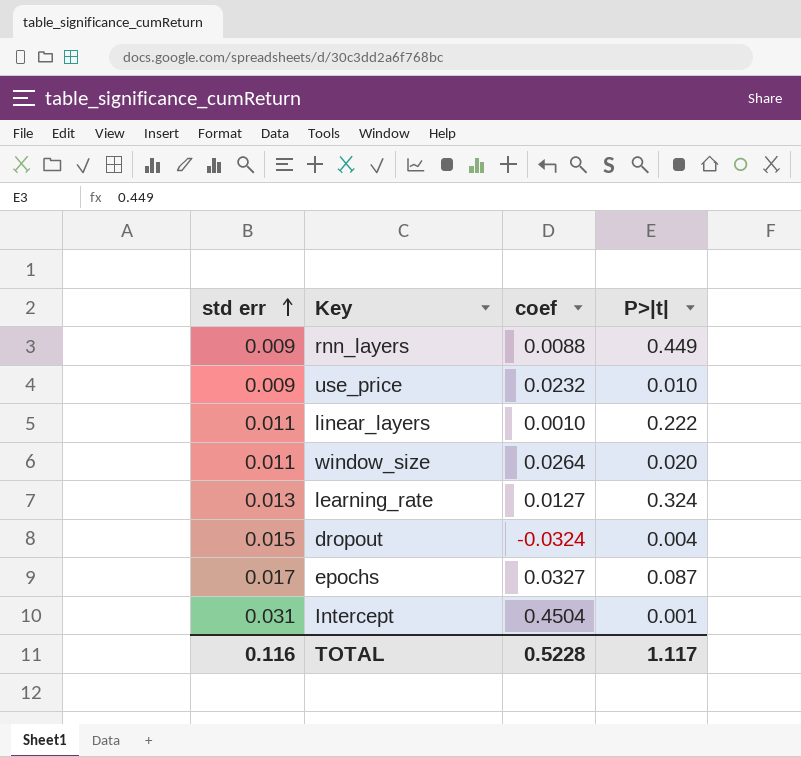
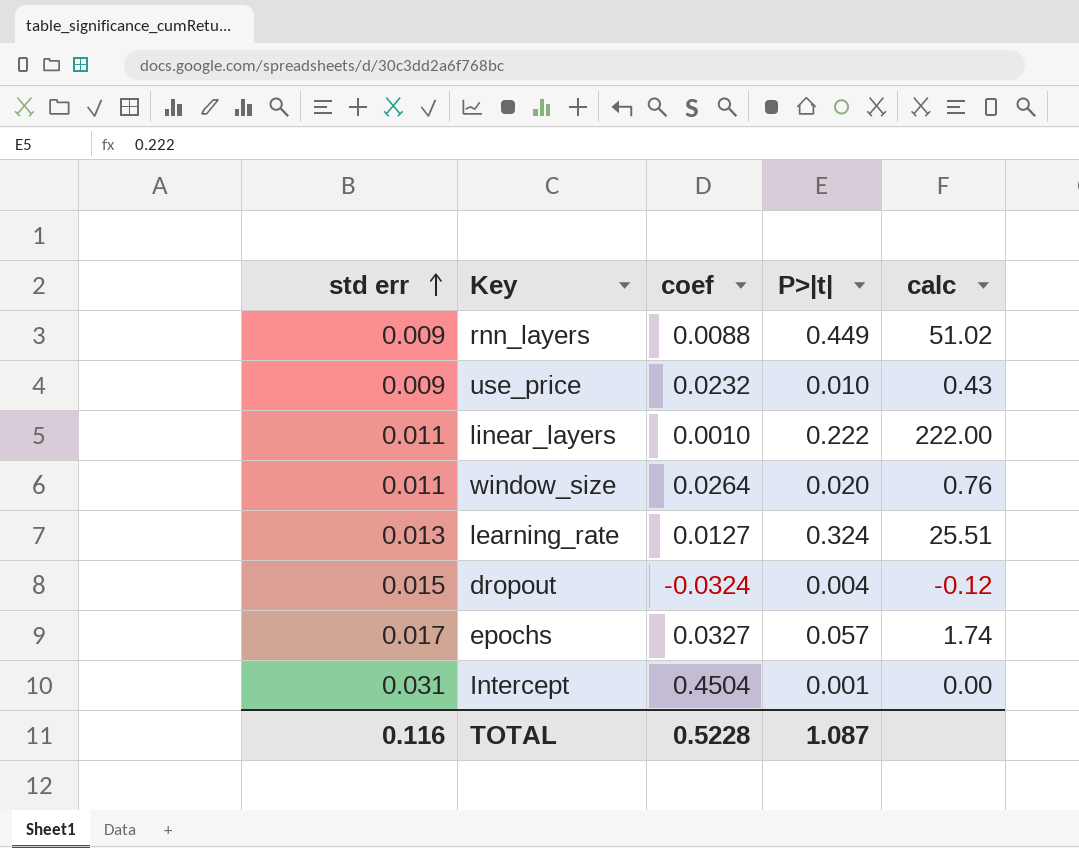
column calc | formula: none -> [P>|t|] / [coef]
epochs | P>|t|: 0.087 -> 0.057
TOTAL | P>|t|: 1.117 -> 1.087

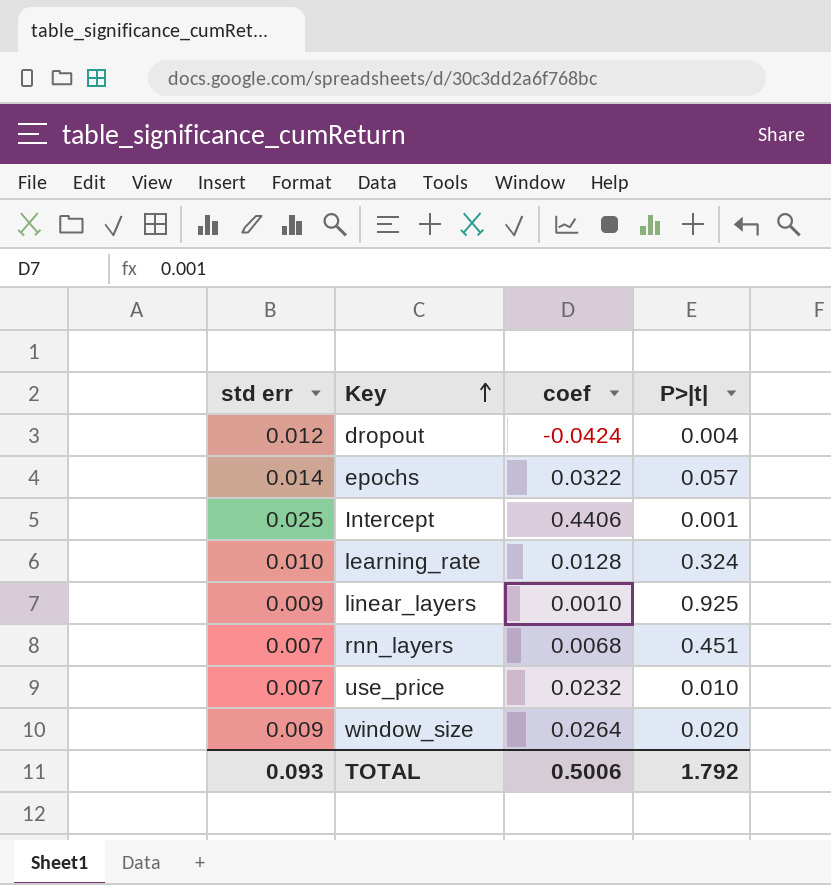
row order: std err ascending -> Key ascending
column calc | formula: [P>|t|] / [coef] -> none
dropout | std err: 0.015 -> 0.012
dropout | coef: -0.0324 -> -0.0424
epochs | std err: 0.017 -> 0.014
epochs | coef: 0.0327 -> 0.0322
Intercept | std err: 0.031 -> 0.025
Intercept | coef: 0.4504 -> 0.4406
learning_rate | std err: 0.013 -> 0.010
learning_rate | coef: 0.0127 -> 0.0128
linear_layers | std err: 0.011 -> 0.009
linear_layers | P>|t|: 0.222 -> 0.925
rnn_layers | std err: 0.009 -> 0.007
rnn_layers | coef: 0.0088 -> 0.0068
rnn_layers | P>|t|: 0.449 -> 0.451
use_price | std err: 0.009 -> 0.007
window_size | std err: 0.011 -> 0.009
TOTAL | std err: 0.116 -> 0.093
TOTAL | coef: 0.5228 -> 0.5006
TOTAL | P>|t|: 1.087 -> 1.792

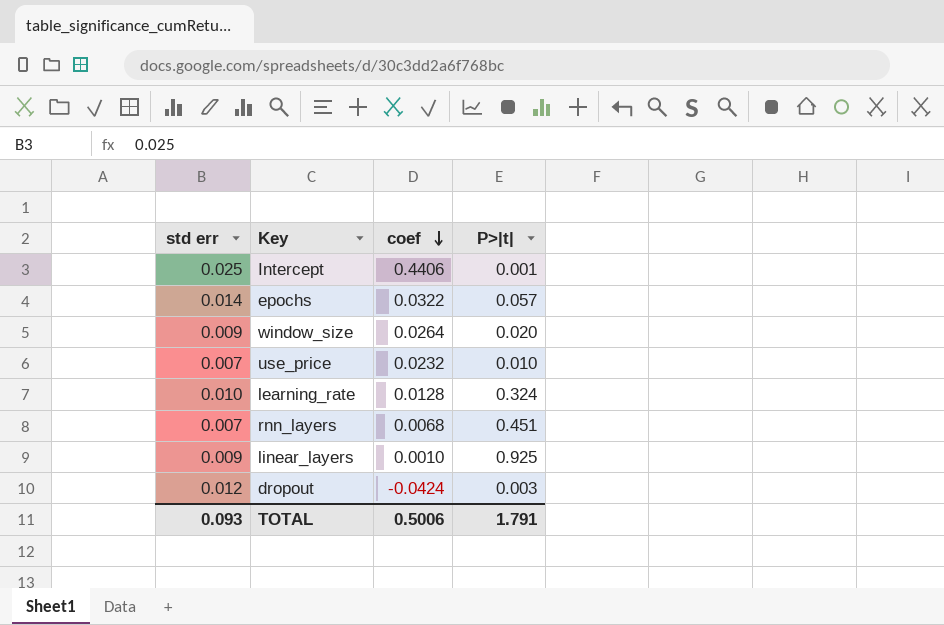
row order: Key ascending -> coef descending
dropout | P>|t|: 0.004 -> 0.003
TOTAL | P>|t|: 1.792 -> 1.791

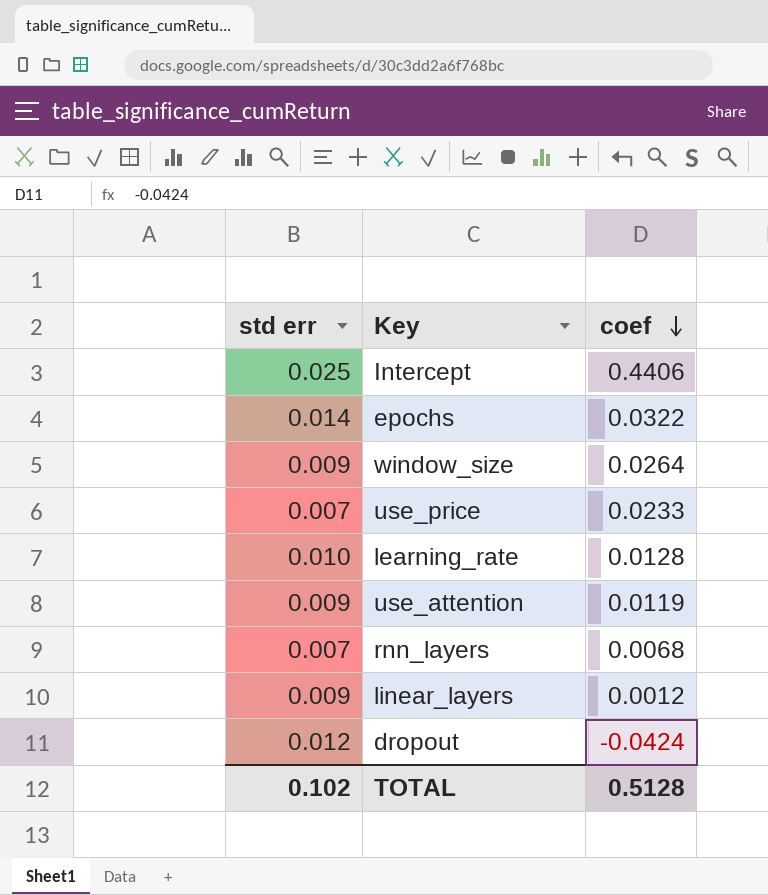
column P>|t| | position: 4 -> none
use_price | coef: 0.0232 -> 0.0233
row use_attention: none -> 0.009 | 0.0119
linear_layers | coef: 0.0010 -> 0.0012
TOTAL | std err: 0.093 -> 0.102
TOTAL | coef: 0.5006 -> 0.5128

